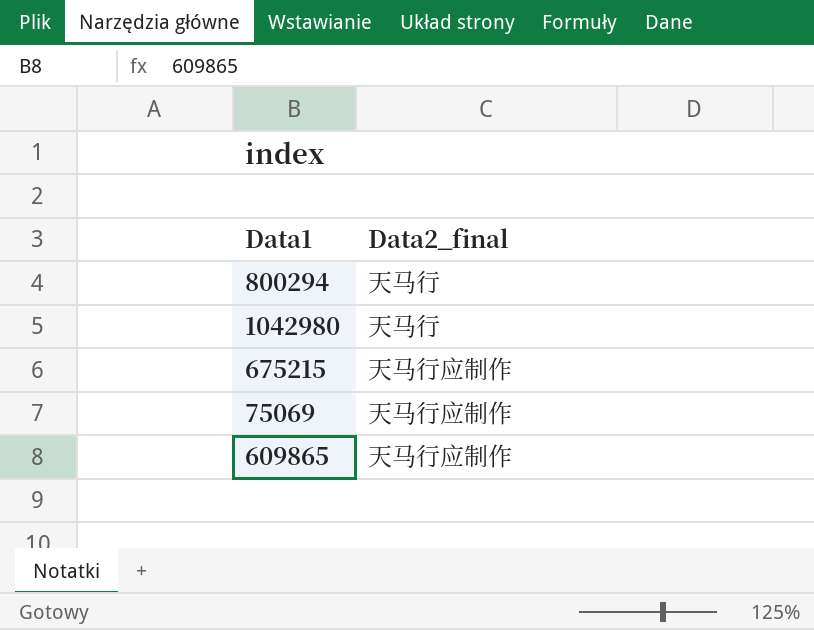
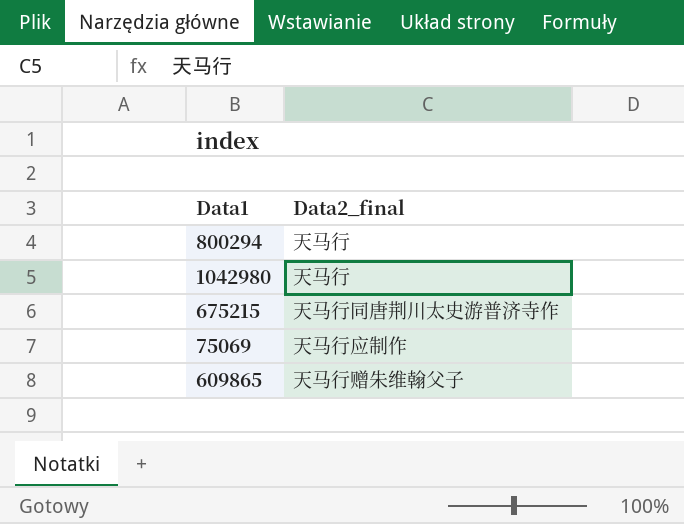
675215 | Data2_final: 天马行应制作 -> 天马行同唐荆川太史游普济寺作
609865 | Data2_final: 天马行应制作 -> 天马行赠朱维翰父子

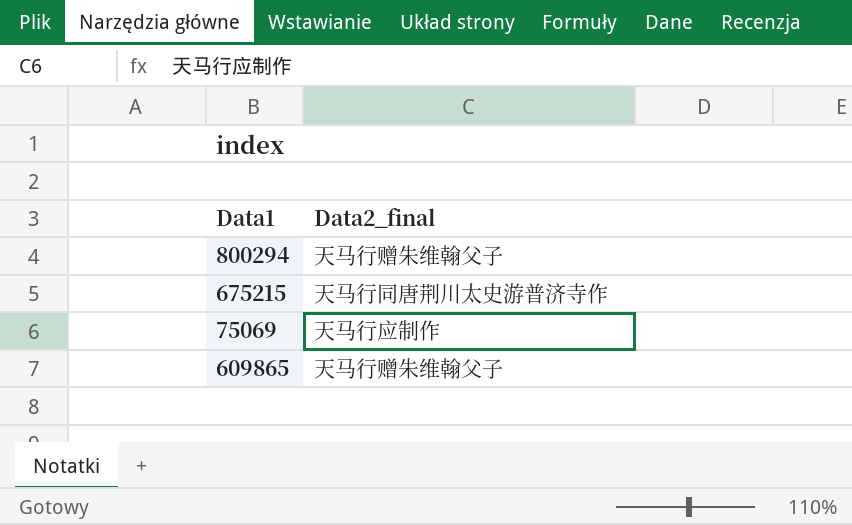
row 1042980: 天马行 -> none
800294 | Data2_final: 天马行 -> 天马行赠朱维翰父子

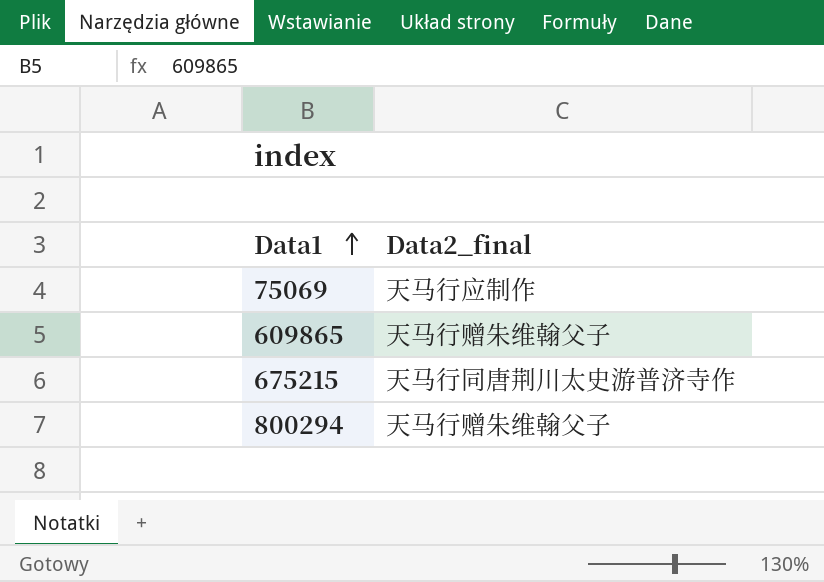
row order: none -> Data1 ascending

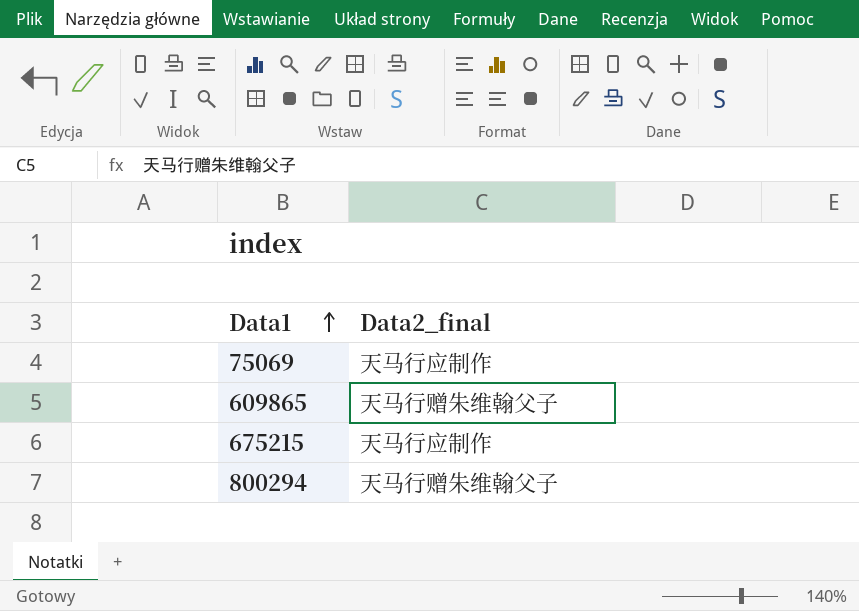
675215 | Data2_final: 天马行同唐荆川太史游普济寺作 -> 天马行应制作

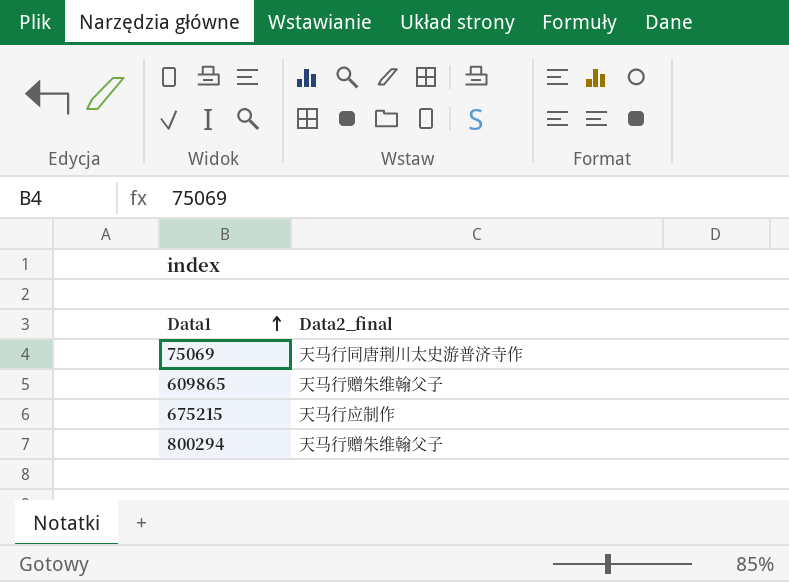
75069 | Data2_final: 天马行应制作 -> 天马行同唐荆川太史游普济寺作

